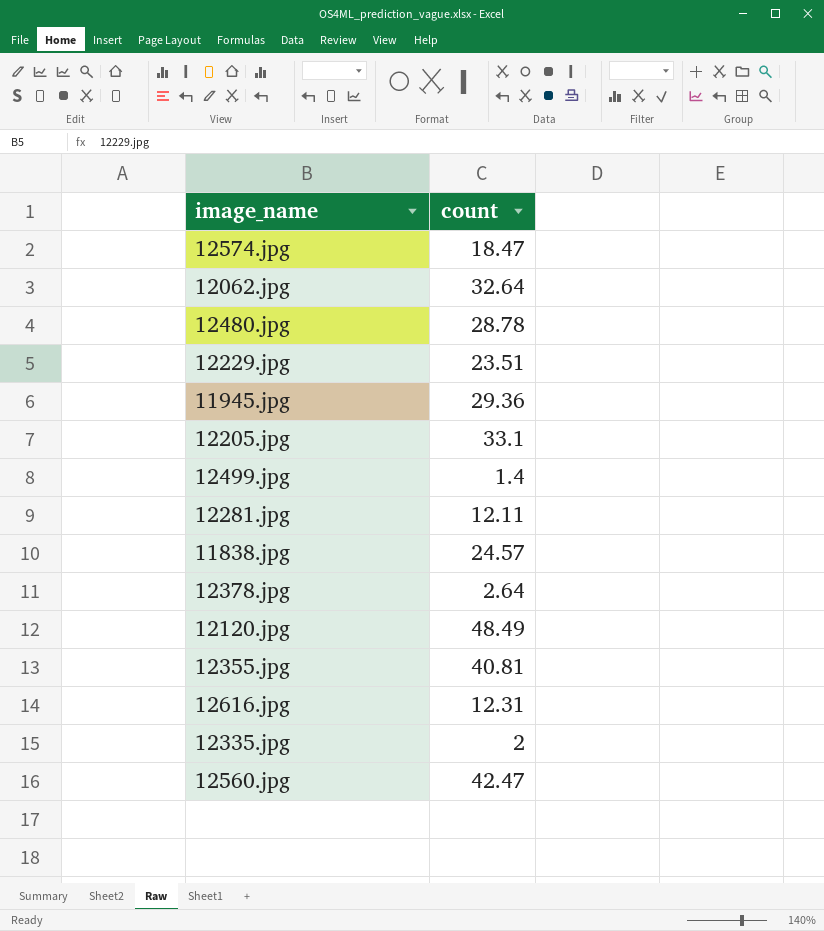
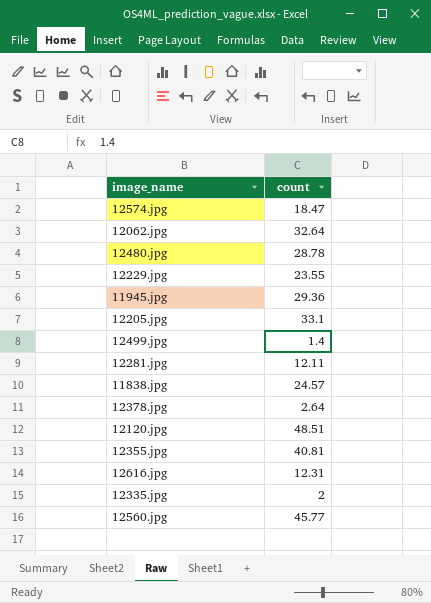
12229.jpg | count: 23.51 -> 23.55
12120.jpg | count: 48.49 -> 48.51
12560.jpg | count: 42.47 -> 45.77

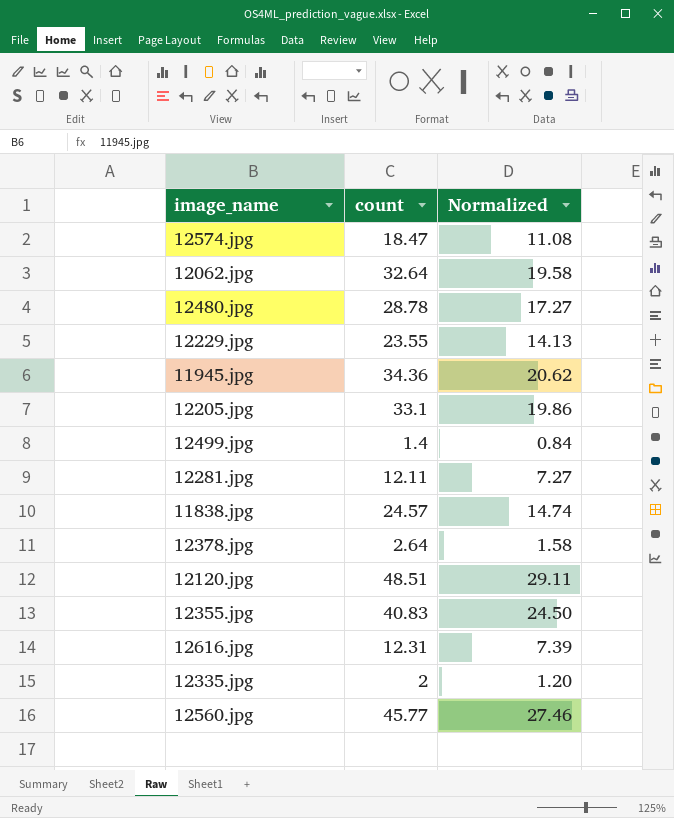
column Normalized | formula: none -> [count] * 0.6
11945.jpg | count: 29.36 -> 34.36
12355.jpg | count: 40.81 -> 40.83

